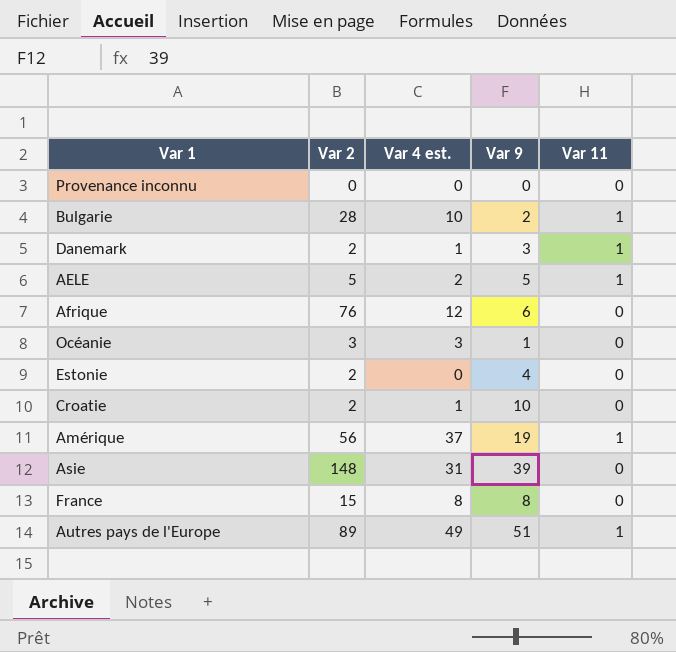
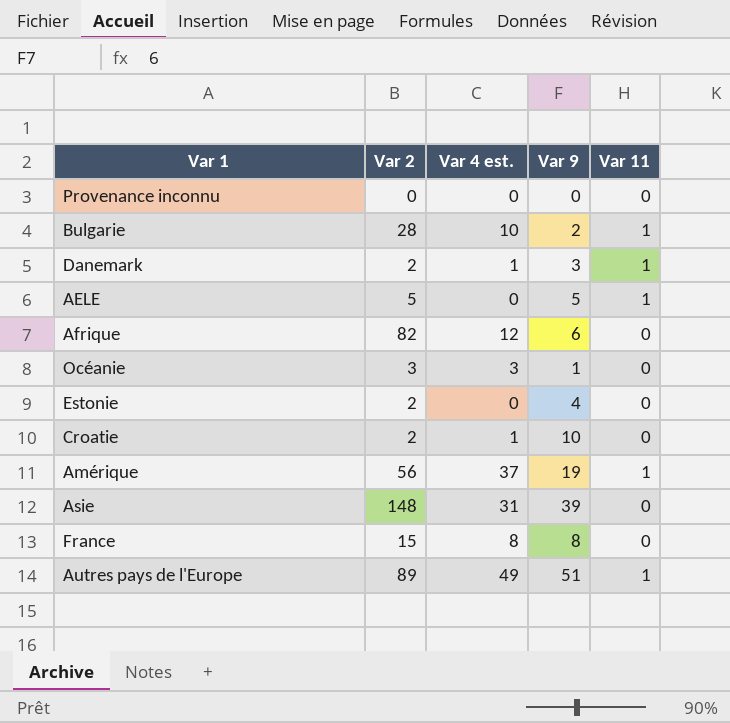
AELE | Var 4 est.: 2 -> 0
Afrique | Var 2: 76 -> 82

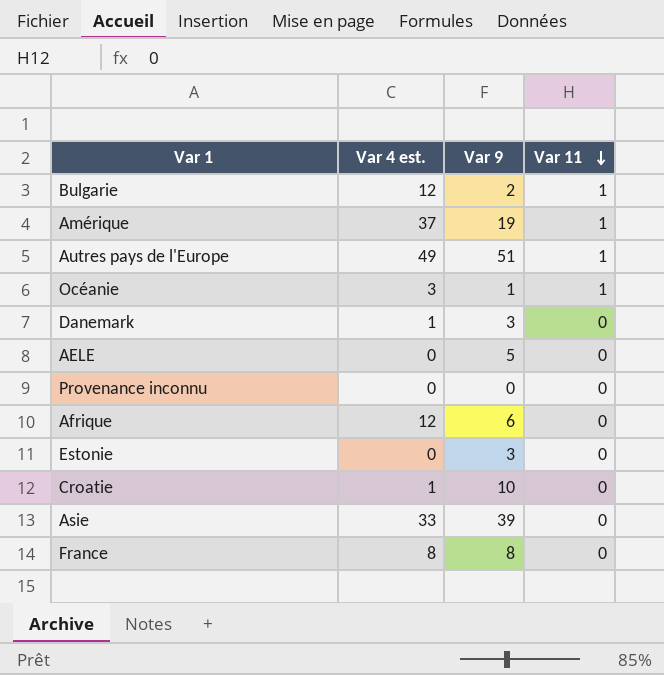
row order: none -> Var 11 descending
column Var 2 | position: 2 -> none
Bulgarie | Var 4 est.: 10 -> 12
Océanie | Var 11: 0 -> 1
Danemark | Var 11: 1 -> 0
AELE | Var 11: 1 -> 0
Estonie | Var 9: 4 -> 3
Asie | Var 4 est.: 31 -> 33

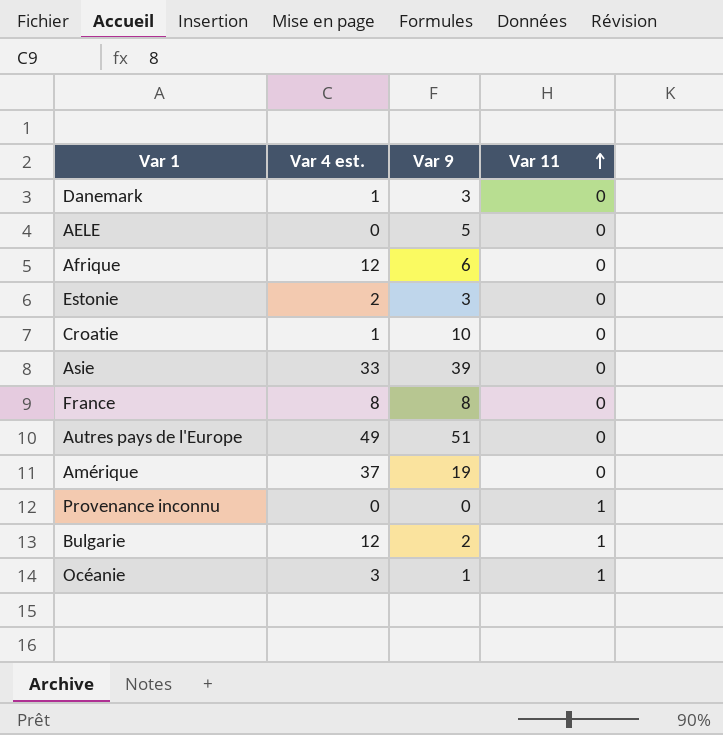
row order: Var 11 descending -> Var 11 ascending
Estonie | Var 4 est.: 0 -> 2
Autres pays de l'Europe | Var 11: 1 -> 0
Amérique | Var 11: 1 -> 0
Provenance inconnu | Var 11: 0 -> 1

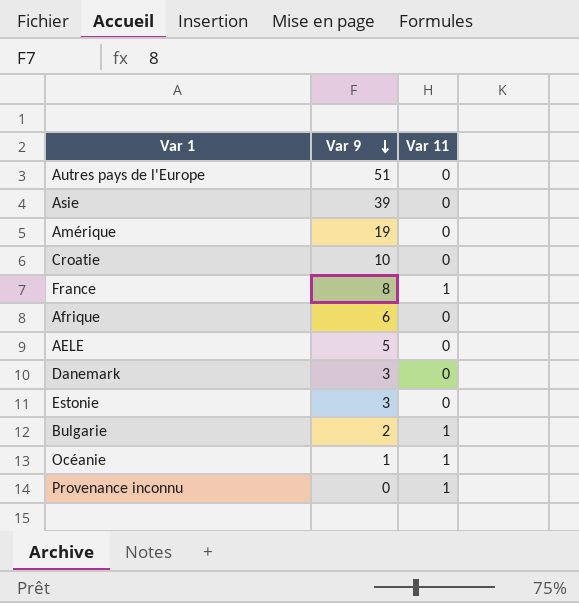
row order: Var 11 ascending -> Var 9 descending
column Var 4 est. | position: 2 -> none
France | Var 11: 0 -> 1

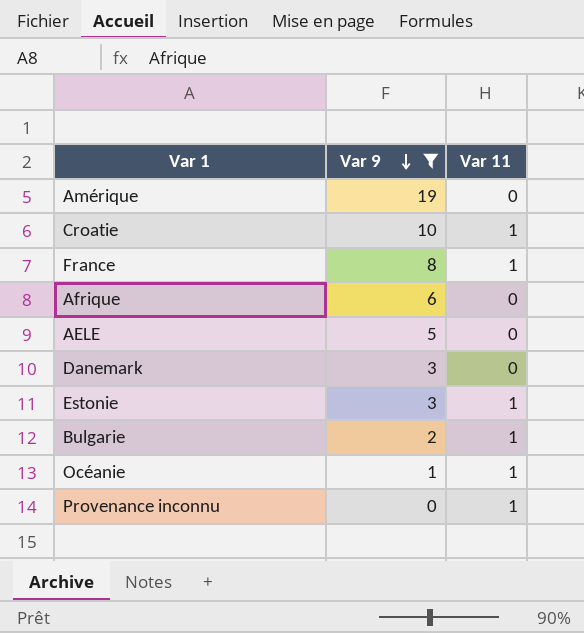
filter: none -> Var 9 <= 19
Croatie | Var 11: 0 -> 1
Estonie | Var 11: 0 -> 1

